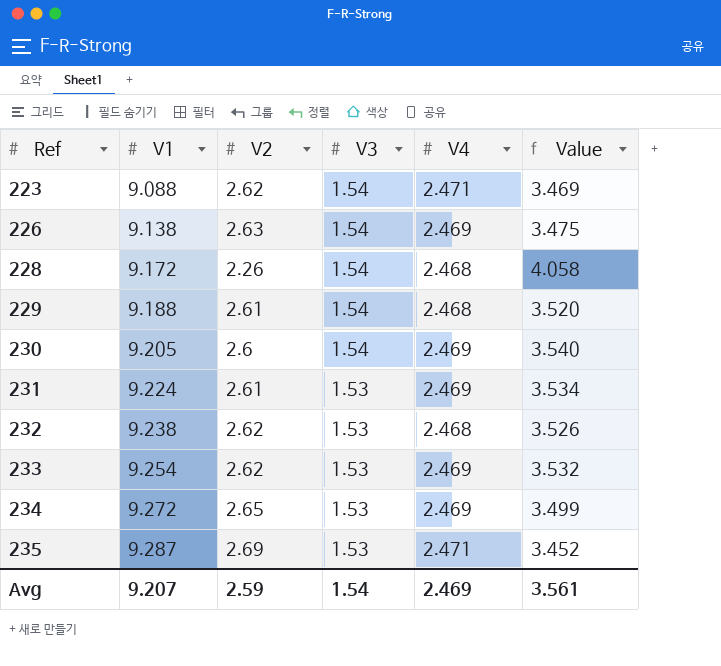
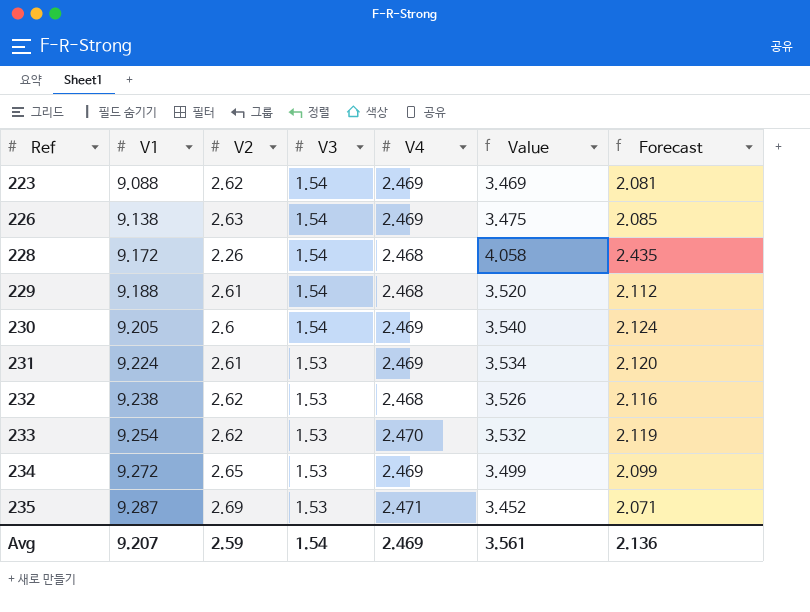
column Forecast | formula: none -> [Value] * 0.6
223 | V4: 2.471 -> 2.469
233 | V4: 2.469 -> 2.470

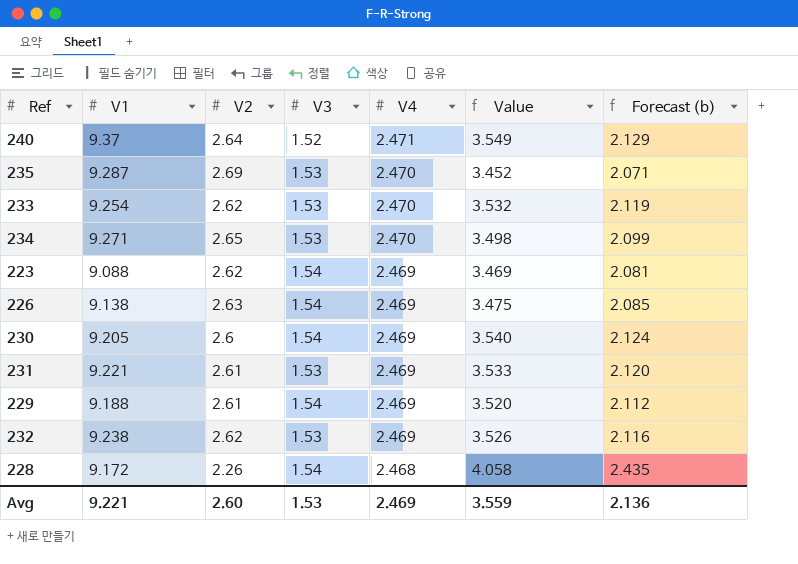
row order: Ref ascending -> V4 descending
column name: Forecast -> Forecast (b)
row 240: none -> 9.37 | 2.64 | 1.52 | 2.471 | 3.549 | 2.129
235 | V4: 2.471 -> 2.470
234 | V1: 9.272 -> 9.271
234 | V4: 2.469 -> 2.470
234 | Value: 3.499 -> 3.498
231 | V1: 9.224 -> 9.221
231 | Value: 3.534 -> 3.533
229 | V4: 2.468 -> 2.469
232 | V4: 2.468 -> 2.469
Avg | V1: 9.207 -> 9.221
Avg | V2: 2.59 -> 2.60
Avg | V3: 1.54 -> 1.53
Avg | Value: 3.561 -> 3.559

